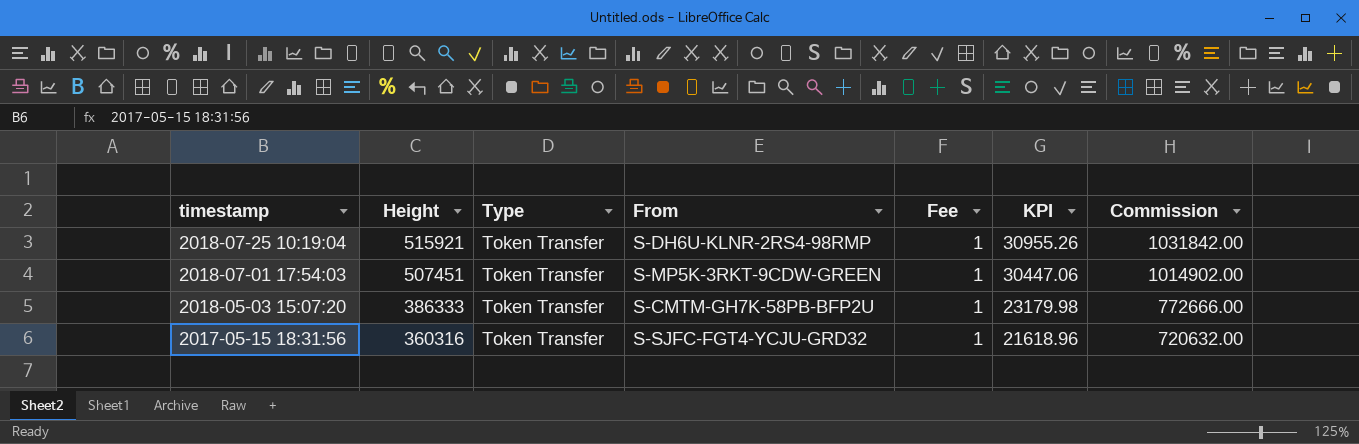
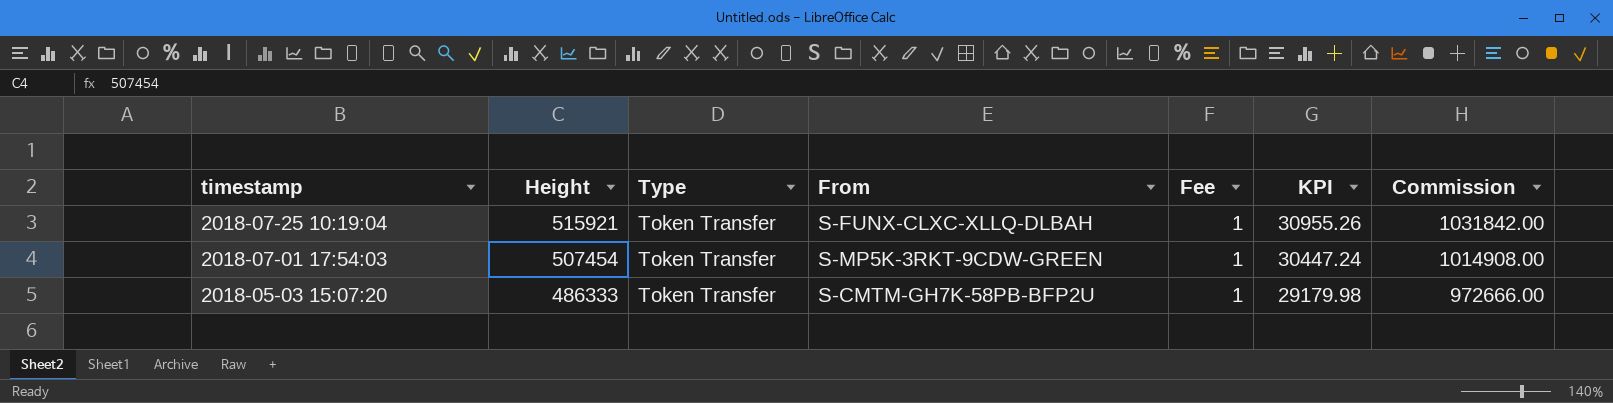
row 2017-05-15 18:31:56: 360316 | Token Transfer | S-SJFC-FGT4-YCJU-GRD32 | 1 | 21618.96 | 720632.00 -> none
2018-07-25 10:19:04 | From: S-DH6U-KLNR-2RS4-98RMP -> S-FUNX-CLXC-XLLQ-DLBAH
2018-07-01 17:54:03 | Height: 507451 -> 507454
2018-07-01 17:54:03 | KPI: 30447.06 -> 30447.24
2018-07-01 17:54:03 | Commission: 1014902.00 -> 1014908.00
2018-05-03 15:07:20 | Height: 386333 -> 486333
2018-05-03 15:07:20 | KPI: 23179.98 -> 29179.98
2018-05-03 15:07:20 | Commission: 772666.00 -> 972666.00

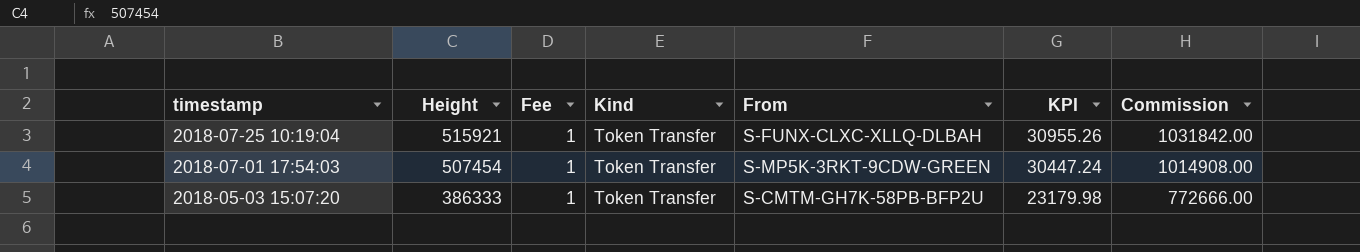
column Fee | position: 5 -> 3
column name: Type -> Kind
2018-05-03 15:07:20 | Height: 486333 -> 386333
2018-05-03 15:07:20 | KPI: 29179.98 -> 23179.98
2018-05-03 15:07:20 | Commission: 972666.00 -> 772666.00

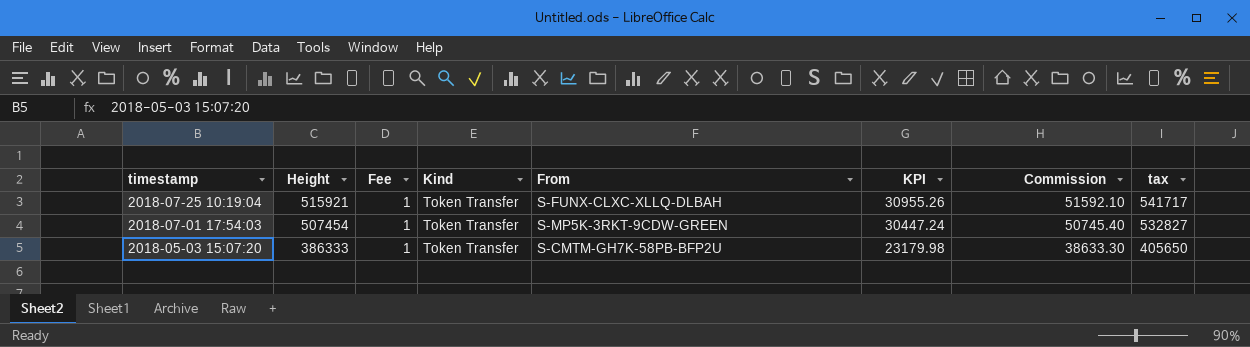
column Commission | formula: [Height] * 2 -> [Height] * 0.1
column tax | formula: none -> [Height] * 1.05

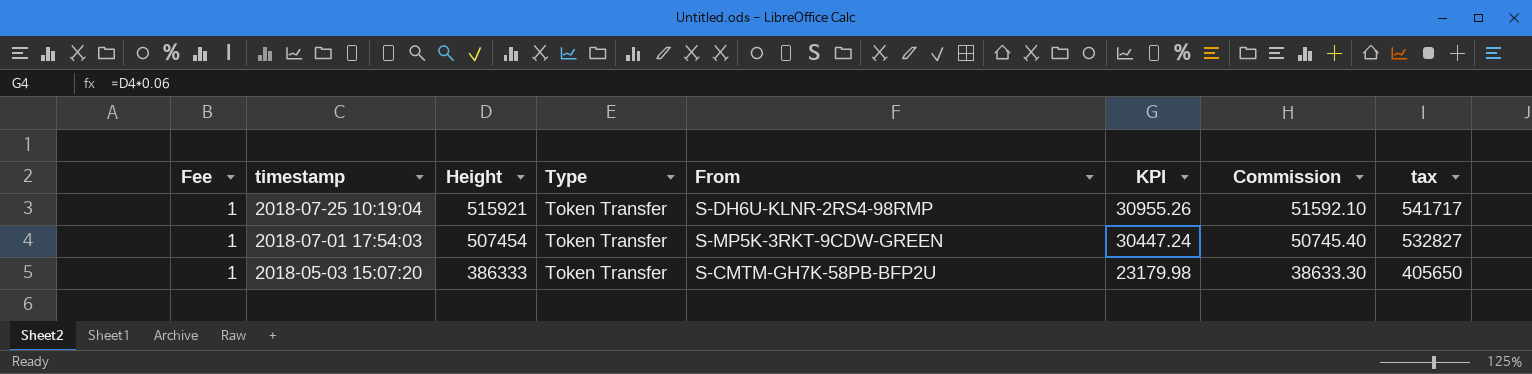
column Fee | position: 3 -> 1
column name: Kind -> Type
2018-07-25 10:19:04 | From: S-FUNX-CLXC-XLLQ-DLBAH -> S-DH6U-KLNR-2RS4-98RMP

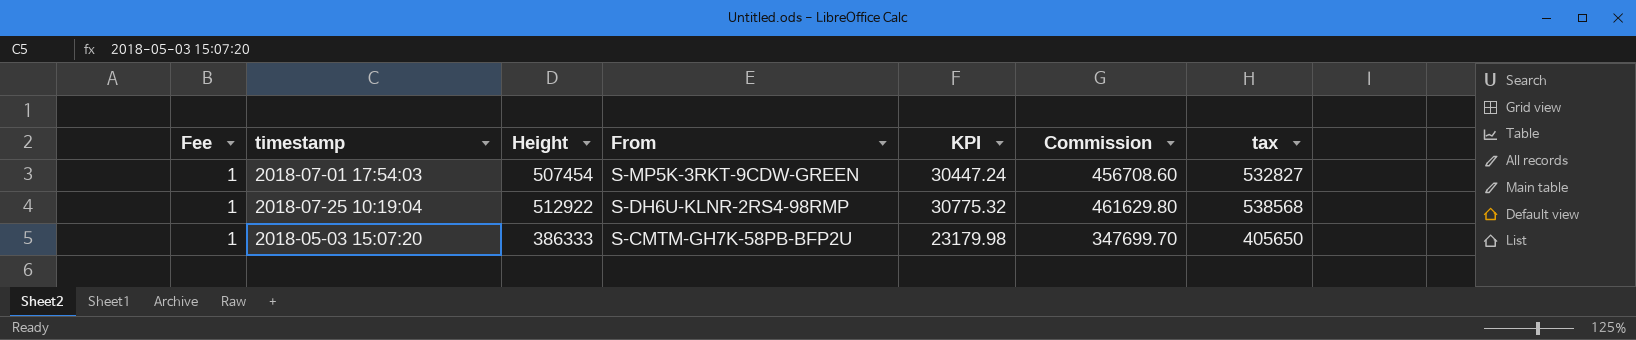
row order: timestamp descending -> From descending
column Type | position: 4 -> none
column Commission | formula: [Height] * 0.1 -> [Height] * 0.9
2018-07-25 10:19:04 | Height: 515921 -> 512922
2018-07-25 10:19:04 | KPI: 30955.26 -> 30775.32
2018-07-25 10:19:04 | tax: 541717 -> 538568

